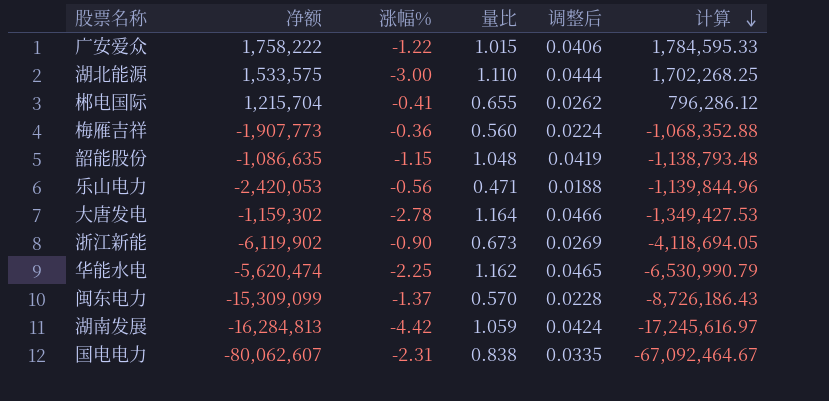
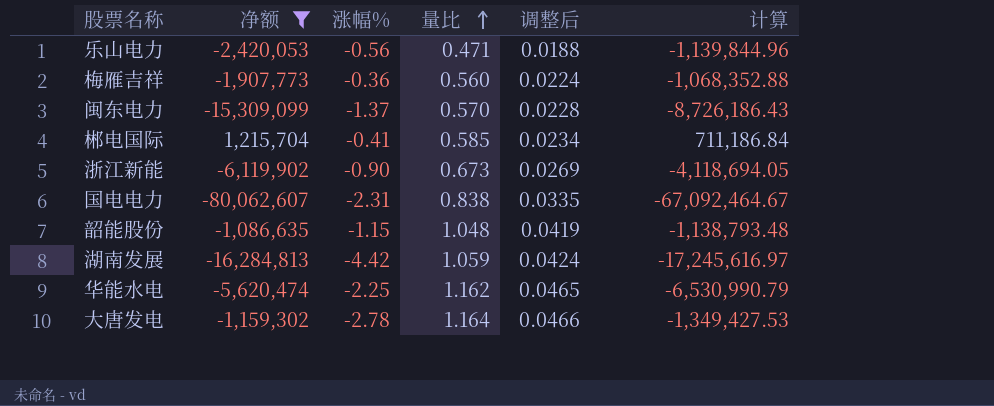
filter: none -> 净额 <= 1,215,704
row order: 计算 descending -> 量比 ascending
郴电国际 | 量比: 0.655 -> 0.585
郴电国际 | 调整后: 0.0262 -> 0.0234
郴电国际 | 计算: 796,286.12 -> 711,186.84

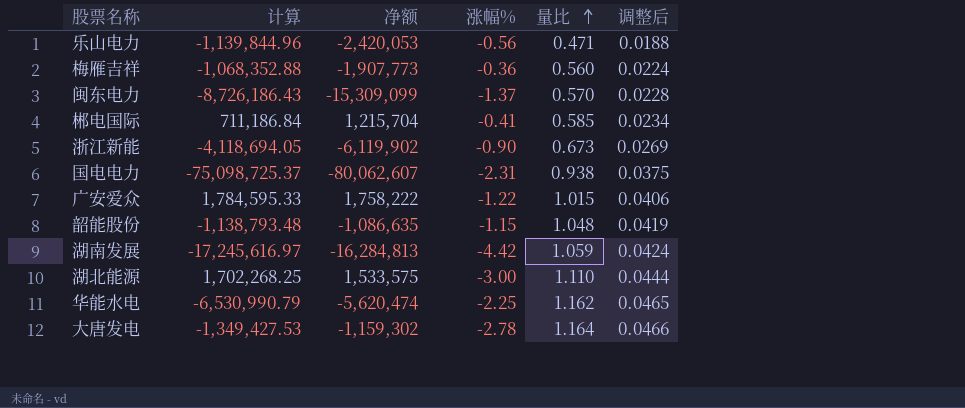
filter: 净额 <= 1,215,704 -> none
column 计算 | position: 6 -> 2
国电电力 | 计算: -67,092,464.67 -> -75,098,725.37
国电电力 | 量比: 0.838 -> 0.938
国电电力 | 调整后: 0.0335 -> 0.0375

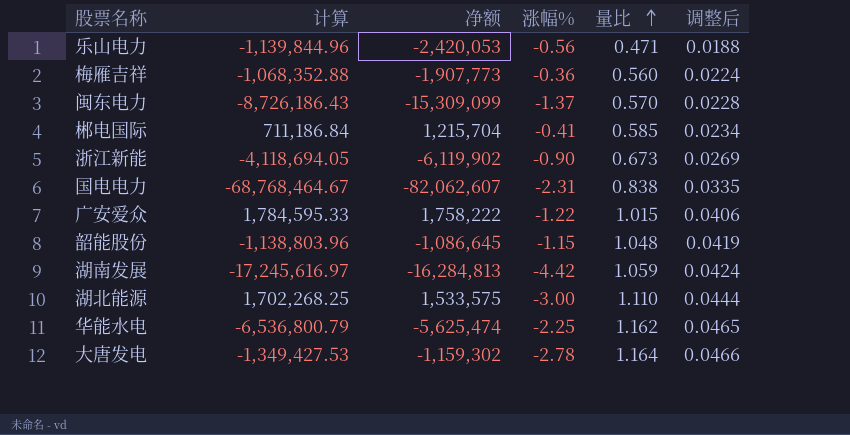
国电电力 | 计算: -75,098,725.37 -> -68,768,464.67
国电电力 | 净额: -80,062,607 -> -82,062,607
国电电力 | 量比: 0.938 -> 0.838
国电电力 | 调整后: 0.0375 -> 0.0335
韶能股份 | 计算: -1,138,793.48 -> -1,138,803.96
韶能股份 | 净额: -1,086,635 -> -1,086,645
华能水电 | 计算: -6,530,990.79 -> -6,536,800.79
华能水电 | 净额: -5,620,474 -> -5,625,474

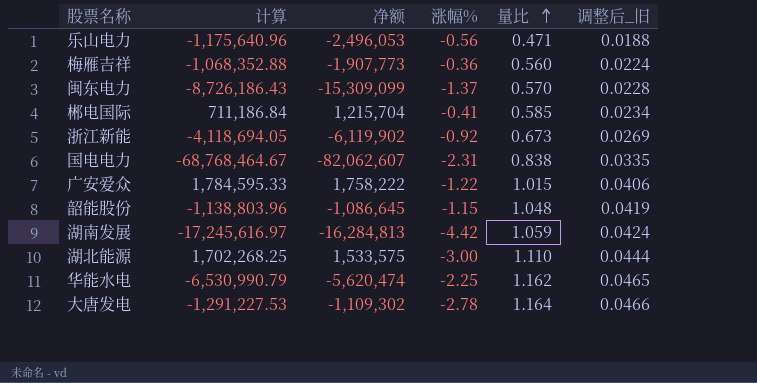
column name: 调整后 -> 调整后_旧
乐山电力 | 计算: -1,139,844.96 -> -1,175,640.96
乐山电力 | 净额: -2,420,053 -> -2,496,053
浙江新能 | 涨幅%: -0.90 -> -0.92
华能水电 | 计算: -6,536,800.79 -> -6,530,990.79
华能水电 | 净额: -5,625,474 -> -5,620,474
大唐发电 | 计算: -1,349,427.53 -> -1,291,227.53
大唐发电 | 净额: -1,159,302 -> -1,109,302

